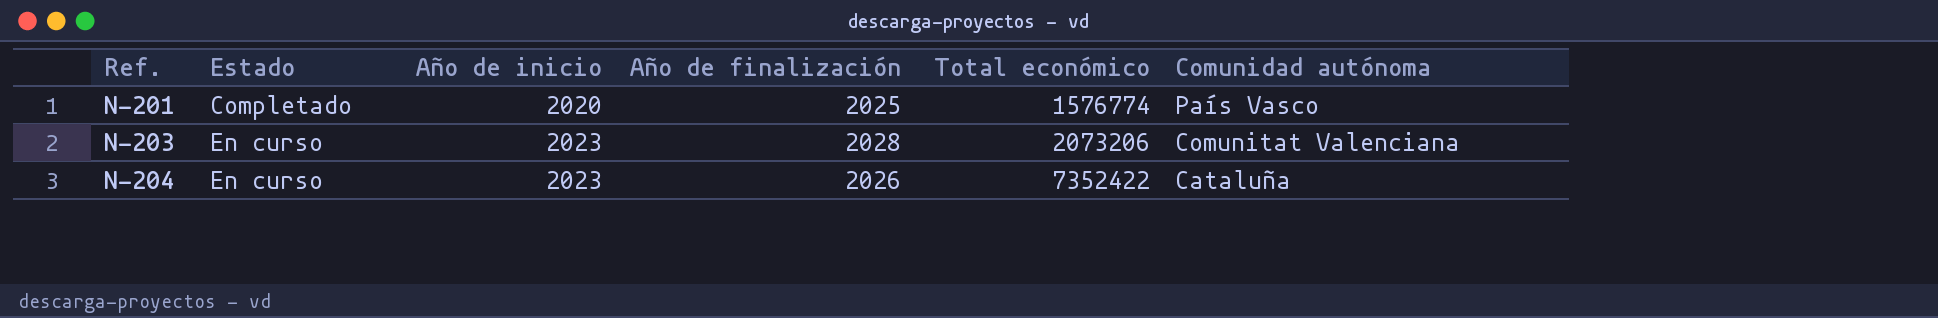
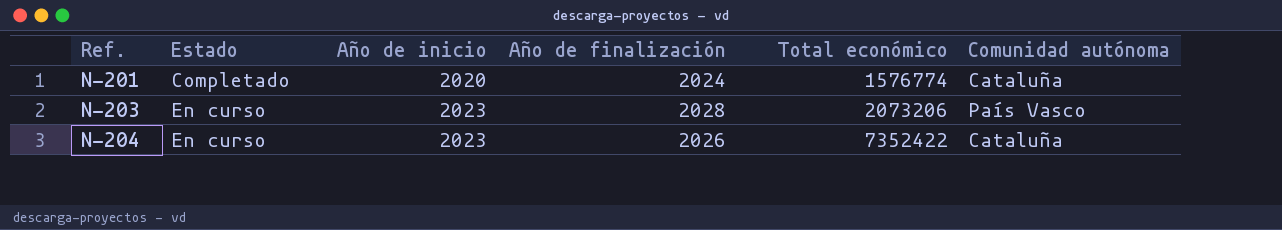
N-201 | Año de finalización: 2025 -> 2024
N-201 | Comunidad autónoma: País Vasco -> Cataluña
N-203 | Comunidad autónoma: Comunitat Valenciana -> País Vasco

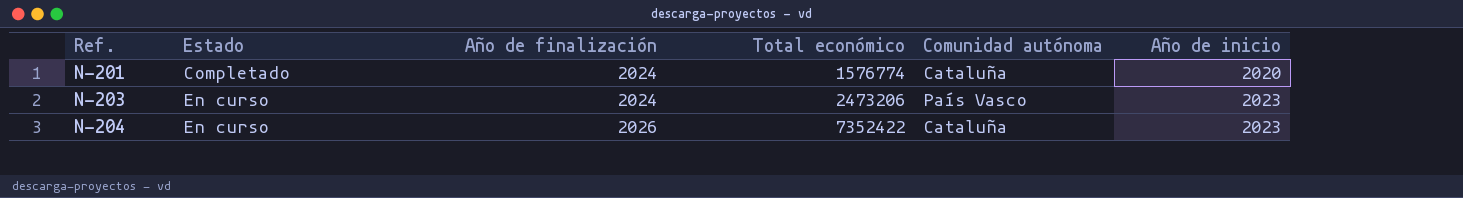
column Año de inicio | position: 3 -> 6
N-203 | Año de finalización: 2028 -> 2024
N-203 | Total económico: 2073206 -> 2473206

